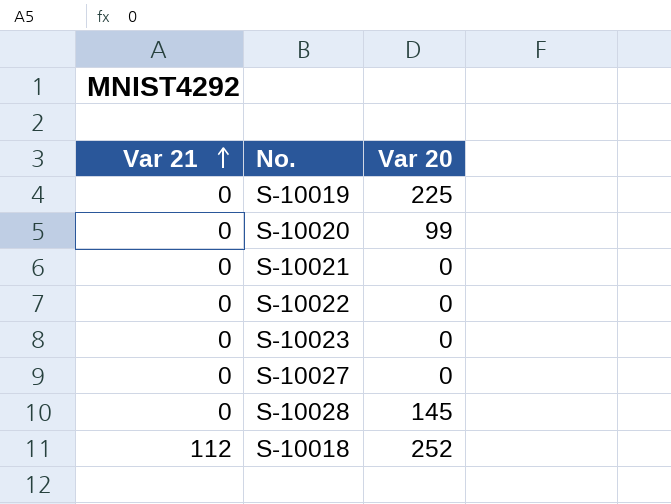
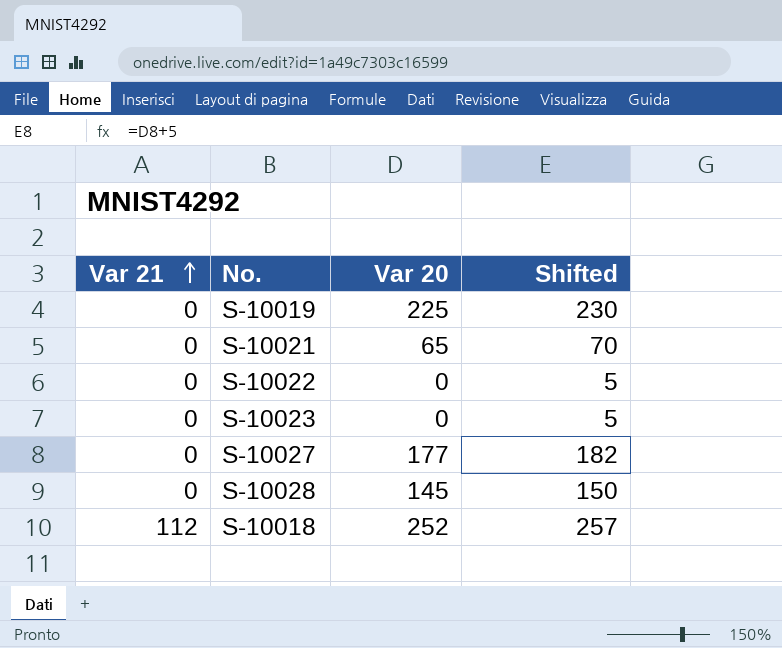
column Shifted | formula: none -> [Var 20] + 5
row S-10020: 0 | 99 -> none
S-10021 | Var 20: 0 -> 65
S-10027 | Var 20: 0 -> 177

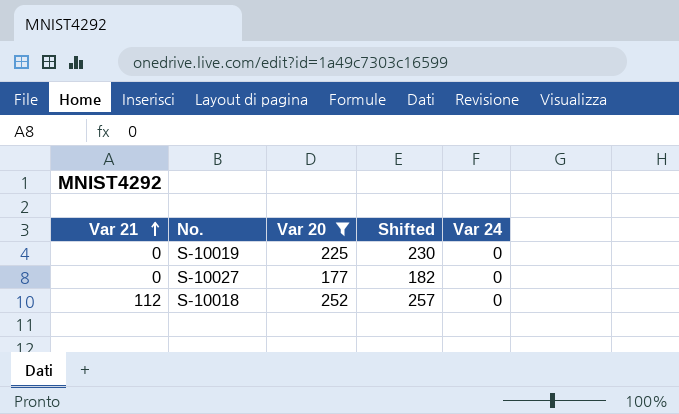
filter: none -> Var 20 >= 177
column Var 24 | position: none -> 5

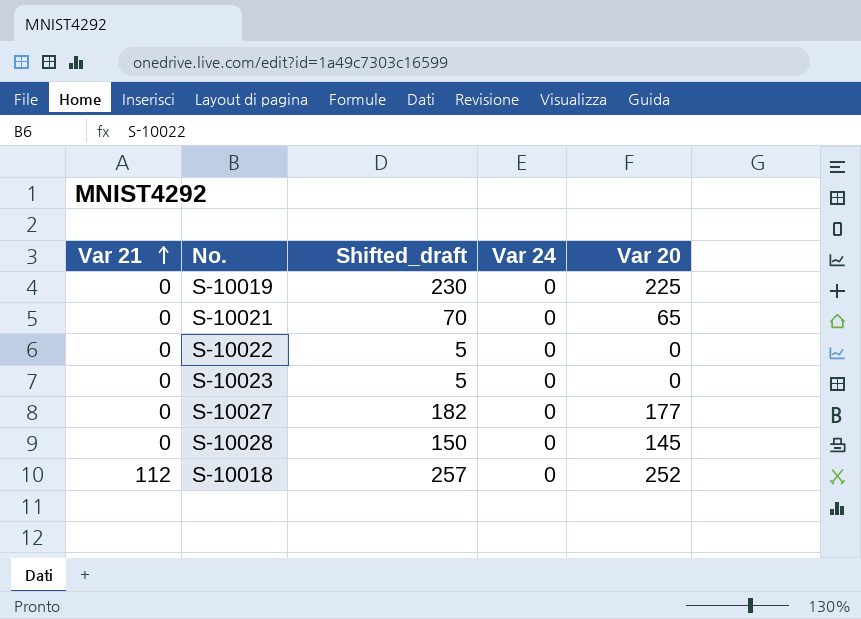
filter: Var 20 >= 177 -> none
column name: Shifted -> Shifted_draft
column Var 20 | position: 3 -> 5

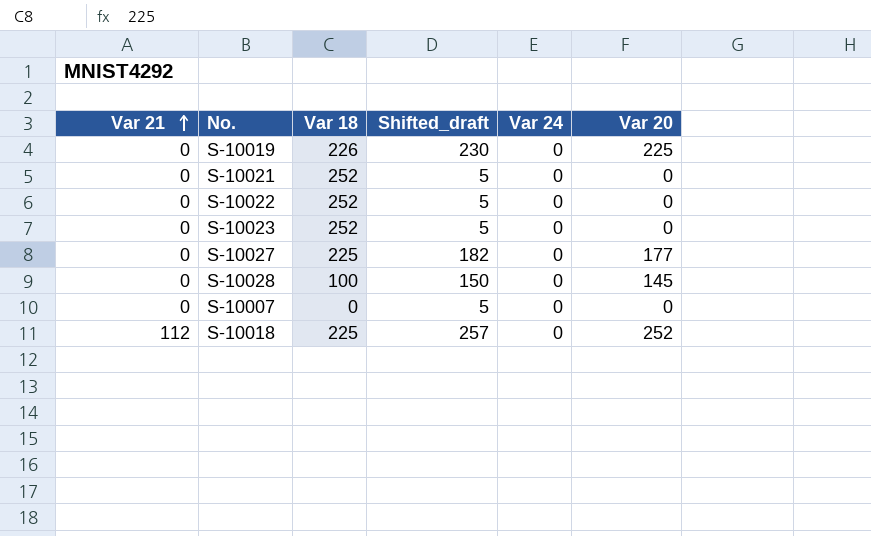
column Var 18 | position: none -> 3
S-10021 | Shifted_draft: 70 -> 5
S-10021 | Var 20: 65 -> 0
row S-10007: none -> 0 | 0 | 5 | 0 | 0

